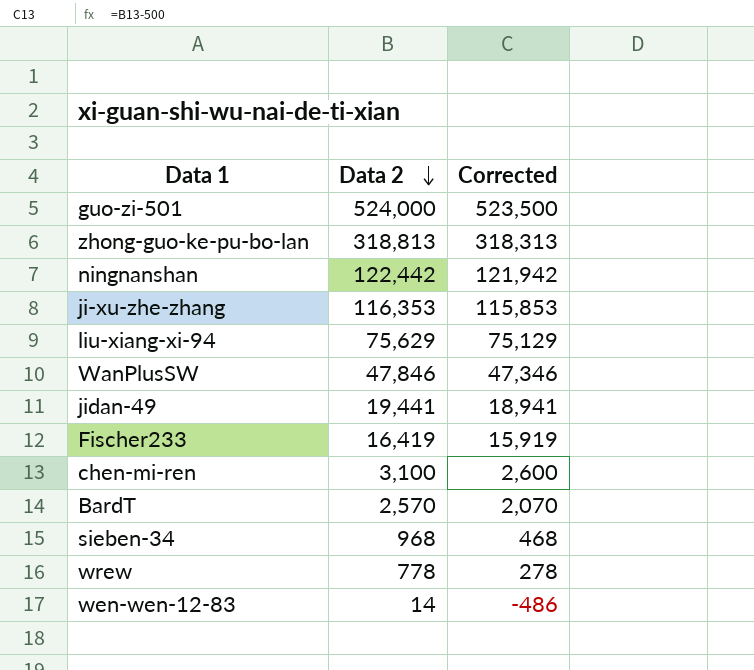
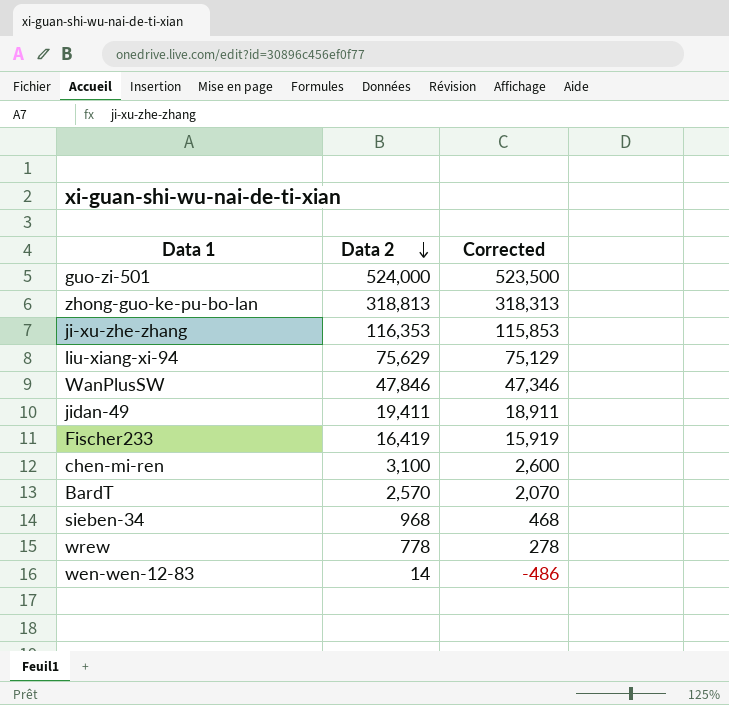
row ningnanshan: 122,442 | 121,942 -> none
jidan-49 | Data 2: 19,441 -> 19,411
jidan-49 | Corrected: 18,941 -> 18,911

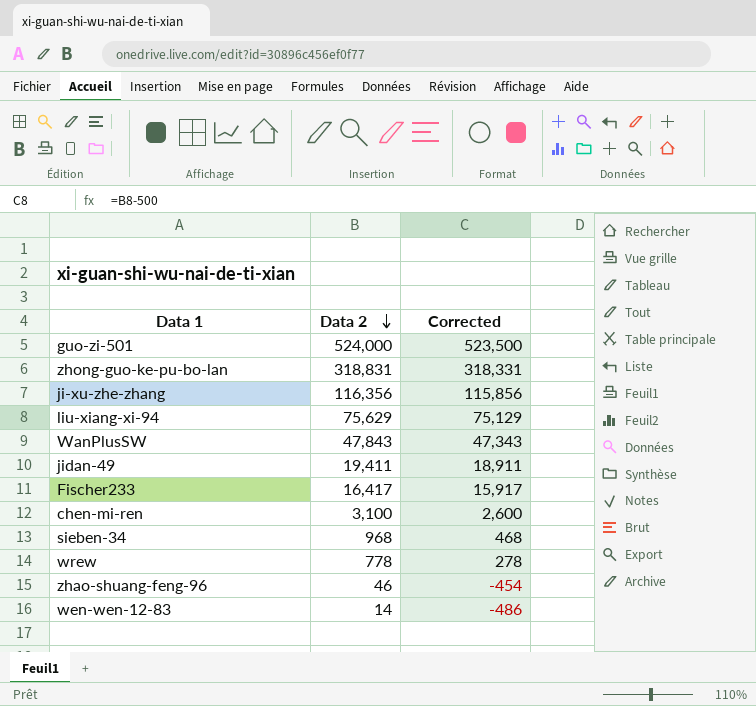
row BardT: 2,570 | 2,070 -> none
zhong-guo-ke-pu-bo-lan | Data 2: 318,813 -> 318,831
zhong-guo-ke-pu-bo-lan | Corrected: 318,313 -> 318,331
ji-xu-zhe-zhang | Data 2: 116,353 -> 116,356
ji-xu-zhe-zhang | Corrected: 115,853 -> 115,856
WanPlusSW | Data 2: 47,846 -> 47,843
WanPlusSW | Corrected: 47,346 -> 47,343
Fischer233 | Data 2: 16,419 -> 16,417
Fischer233 | Corrected: 15,919 -> 15,917
row zhao-shuang-feng-96: none -> 46 | -454

